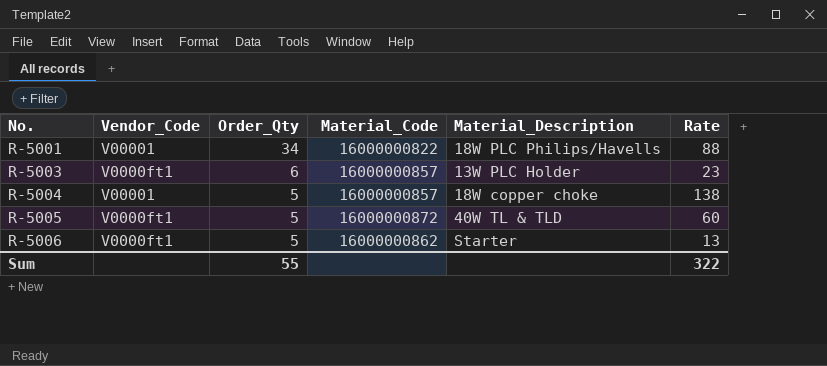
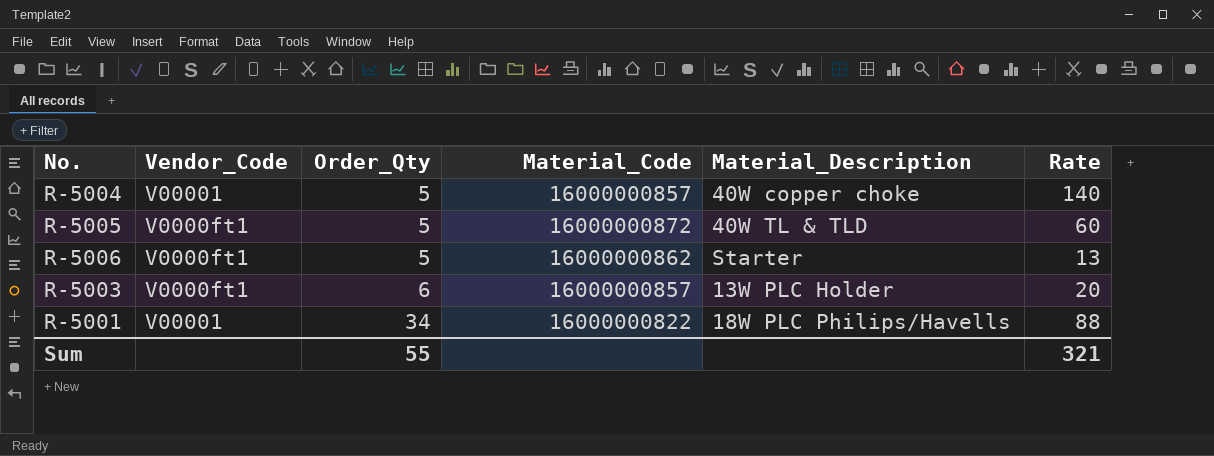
row order: No. ascending -> Order_Qty ascending
R-5004 | Material_Description: 18W copper choke -> 40W copper choke
R-5004 | Rate: 138 -> 140
R-5003 | Rate: 23 -> 20
Sum | Rate: 322 -> 321

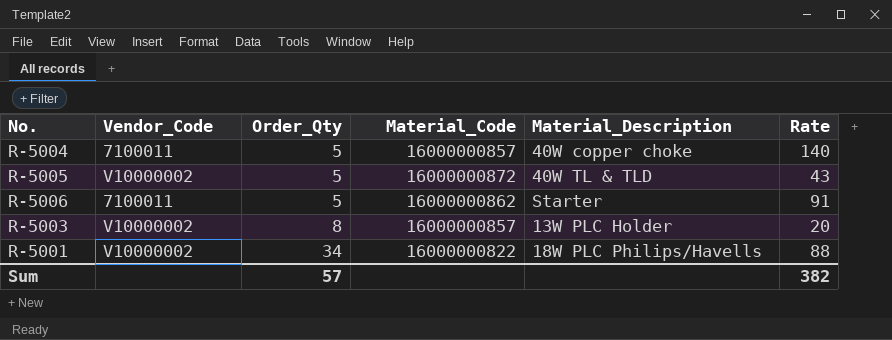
R-5004 | Vendor_Code: V00001 -> 7100011
R-5005 | Vendor_Code: V0000ft1 -> V10000002
R-5005 | Rate: 60 -> 43
R-5006 | Vendor_Code: V0000ft1 -> 7100011
R-5006 | Rate: 13 -> 91
R-5003 | Vendor_Code: V0000ft1 -> V10000002
R-5003 | Order_Qty: 6 -> 8
R-5001 | Vendor_Code: V00001 -> V10000002
Sum | Order_Qty: 55 -> 57
Sum | Rate: 321 -> 382

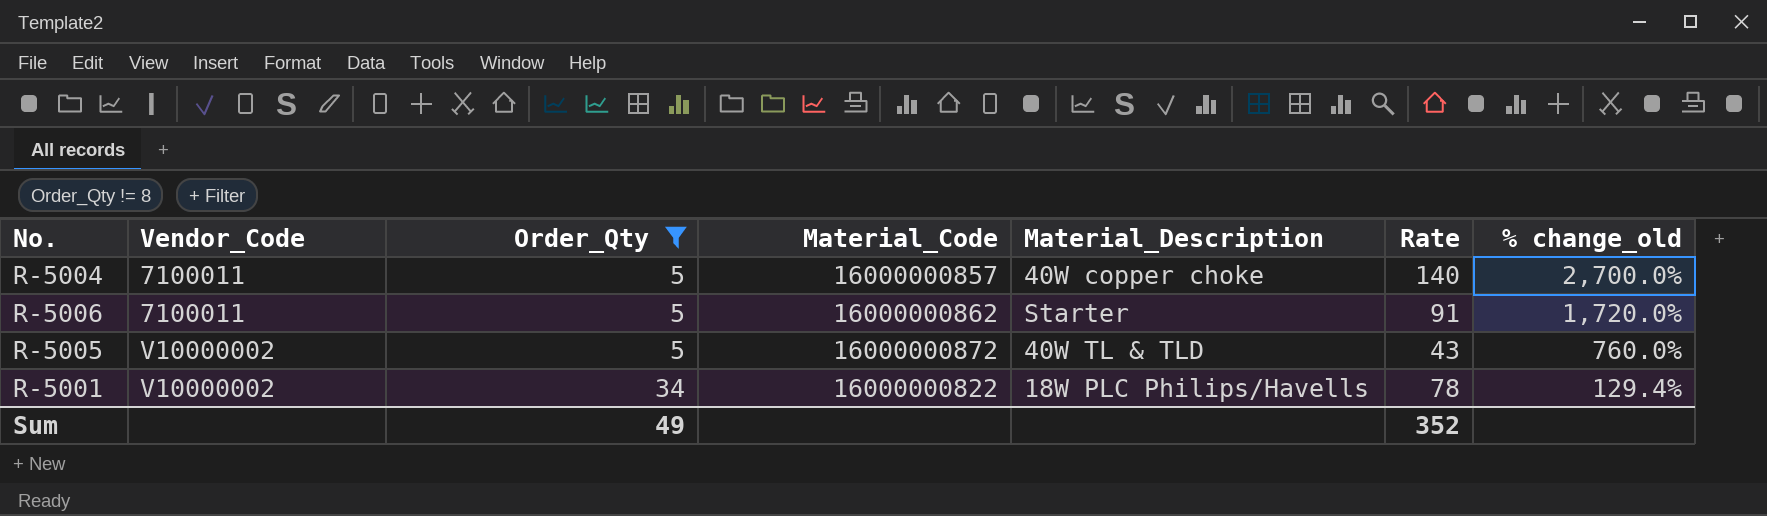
filter: none -> Order_Qty != 8
row order: Order_Qty ascending -> Vendor_Code ascending
column % change_old | formula: none -> ([Rate] - [Order_Qty]) / [Order_Qty]
R-5001 | Rate: 88 -> 78
Sum | Order_Qty: 57 -> 49
Sum | Rate: 382 -> 352

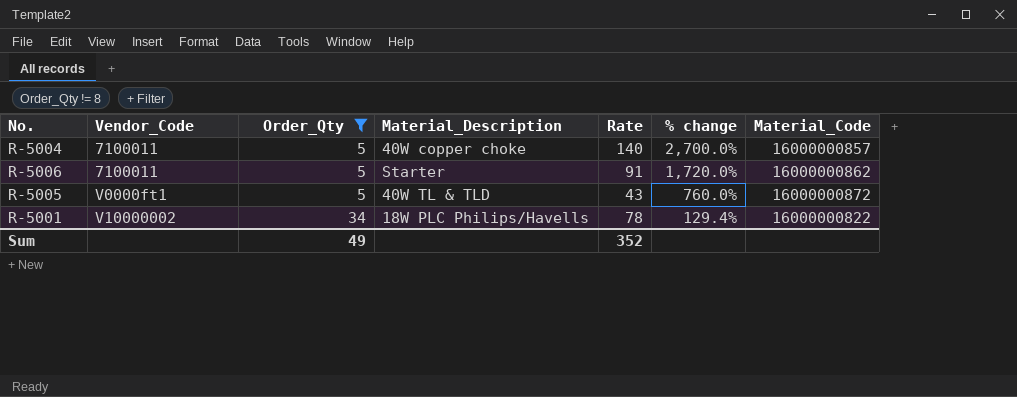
column name: % change_old -> % change
column Material_Code | position: 4 -> 7
R-5005 | Vendor_Code: V10000002 -> V0000ft1

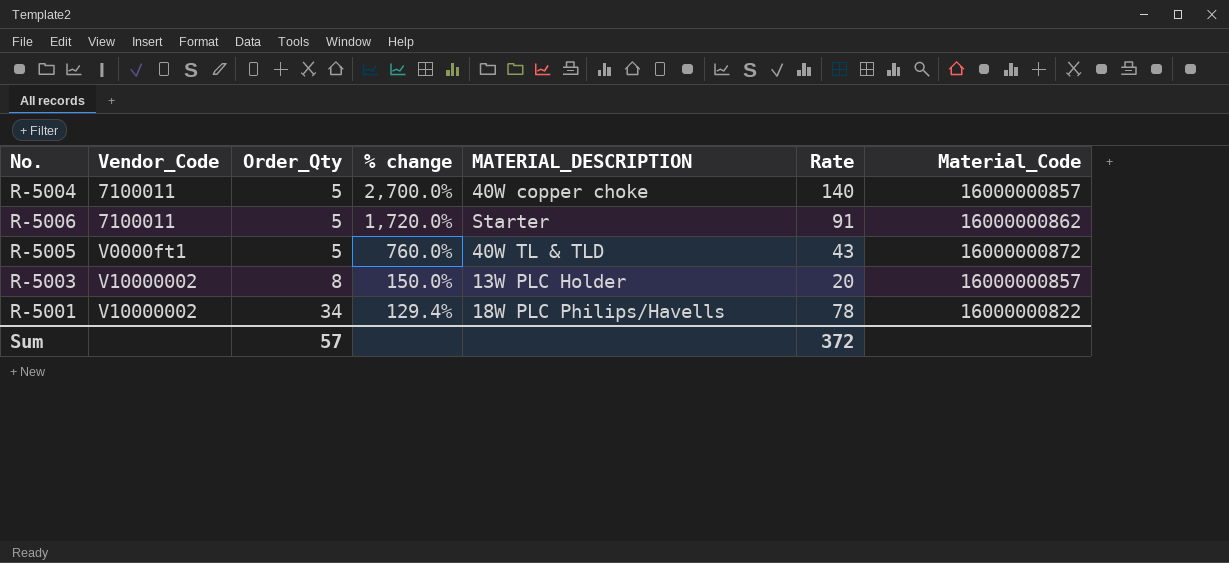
filter: Order_Qty != 8 -> none
column % change | position: 6 -> 4
column name: Material_Description -> MATERIAL_DESCRIPTION
Sum | Order_Qty: 49 -> 57
Sum | Rate: 352 -> 372

